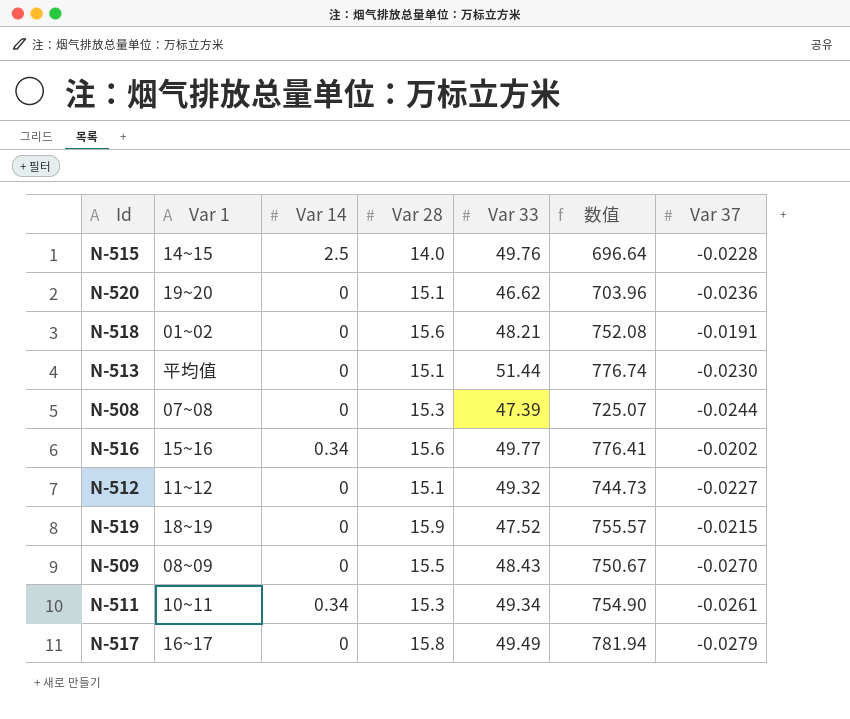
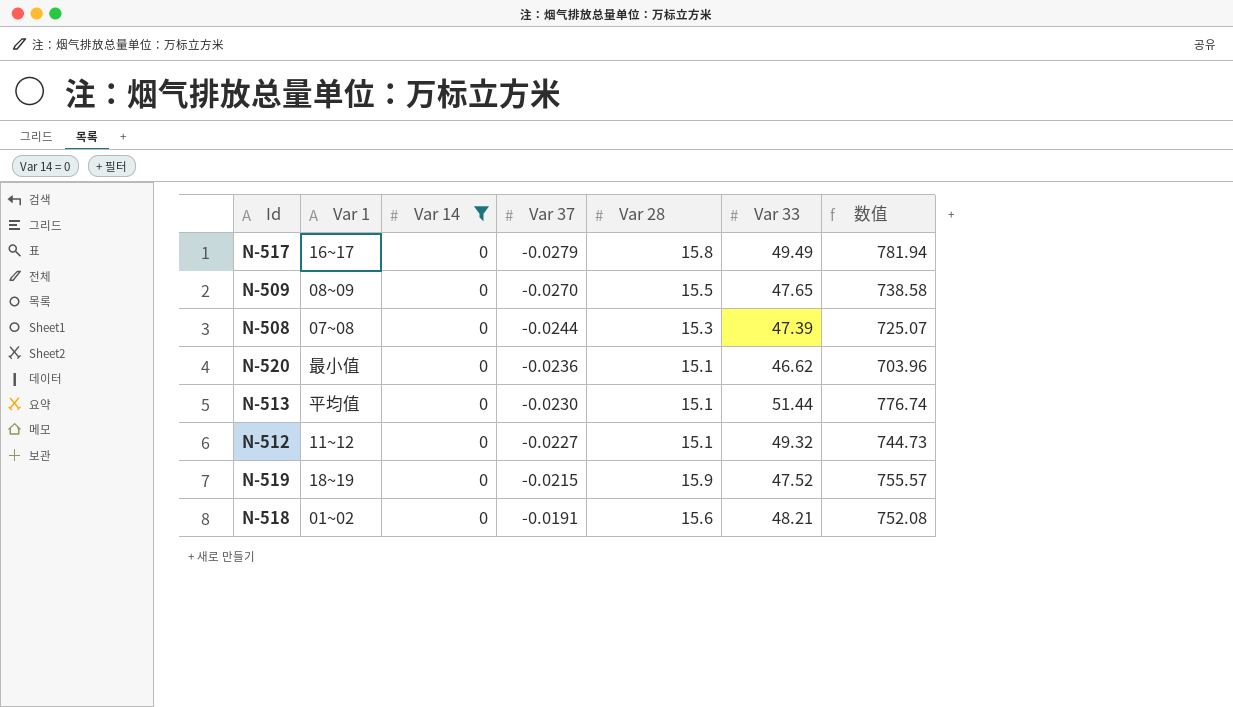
filter: none -> Var 14 = 0
row order: none -> Var 37 ascending
column Var 37 | position: 7 -> 4
N-509 | Var 33: 48.43 -> 47.65
N-509 | 数值: 750.67 -> 738.58
N-520 | Var 1: 19~20 -> 最小值

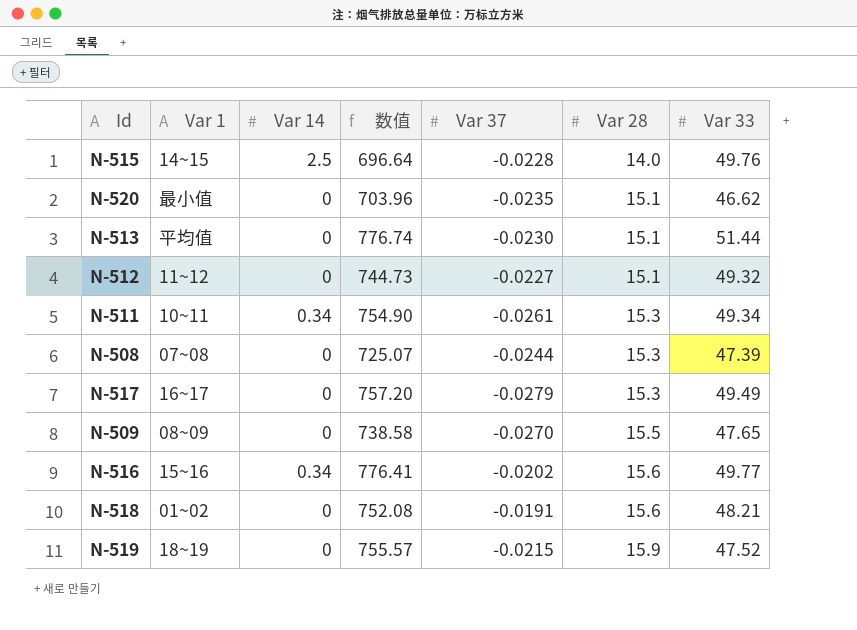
filter: Var 14 = 0 -> none
row order: Var 37 ascending -> Var 28 ascending
column 数值 | position: 7 -> 4
N-520 | Var 37: -0.0236 -> -0.0235
N-517 | 数值: 781.94 -> 757.20
N-517 | Var 28: 15.8 -> 15.3

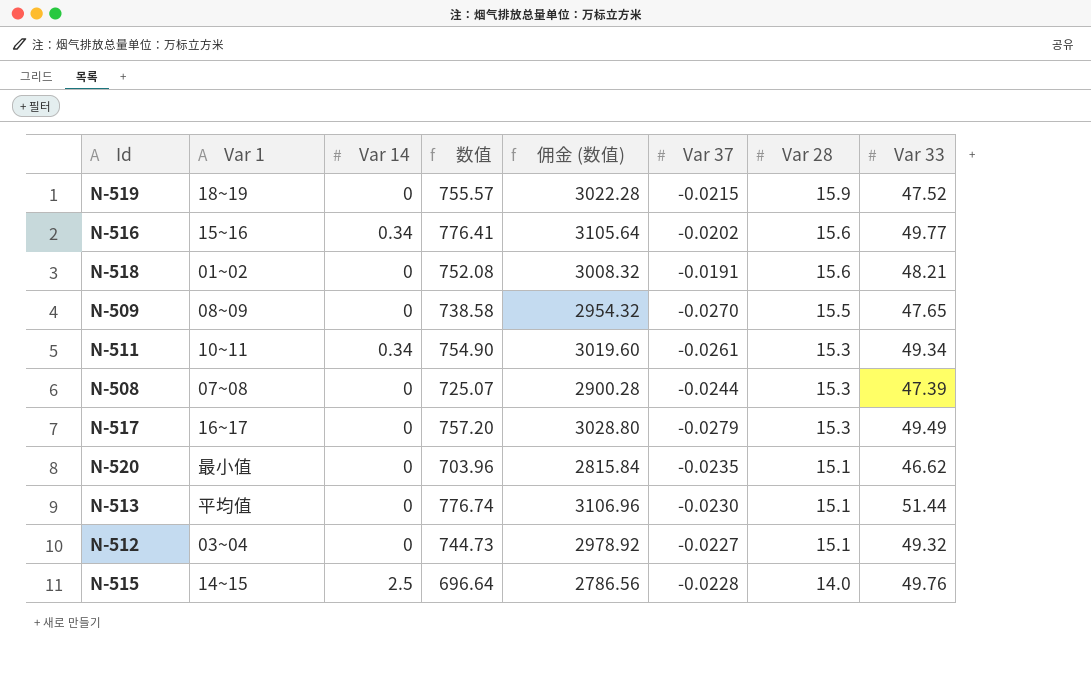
row order: Var 28 ascending -> Var 28 descending
column 佣金 (数值) | formula: none -> [数值] * 4
N-512 | Var 1: 11~12 -> 03~04

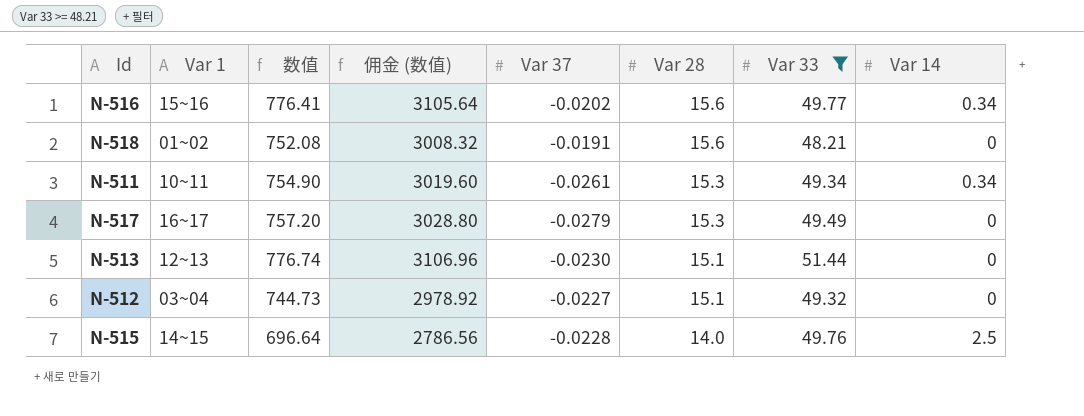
filter: none -> Var 33 >= 48.21
column Var 14 | position: 3 -> 8
N-513 | Var 1: 平均值 -> 12~13

